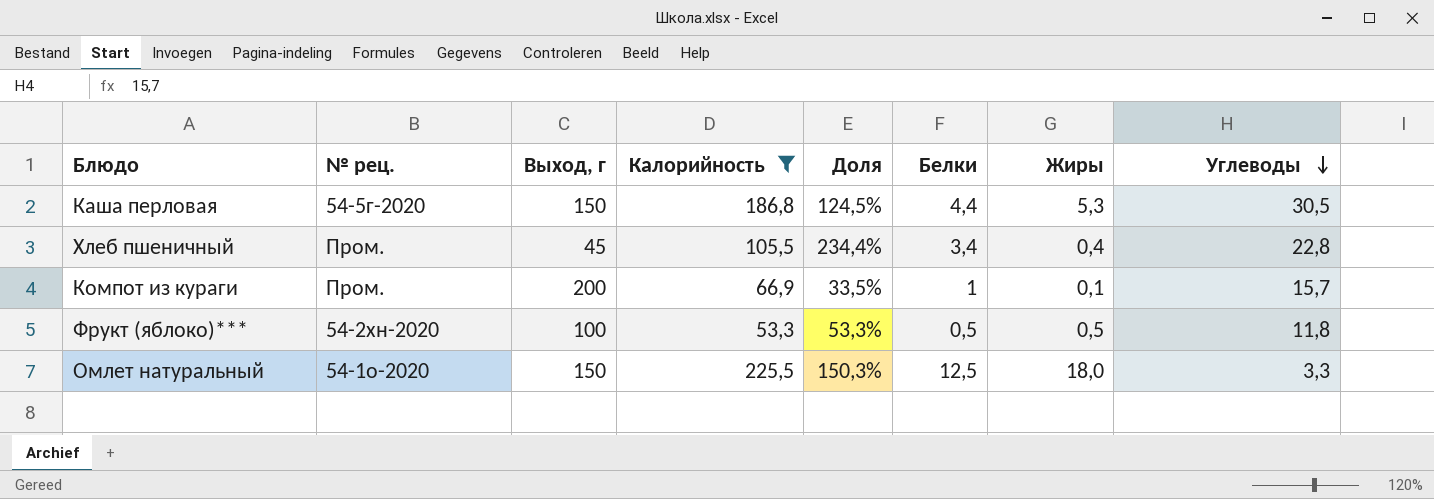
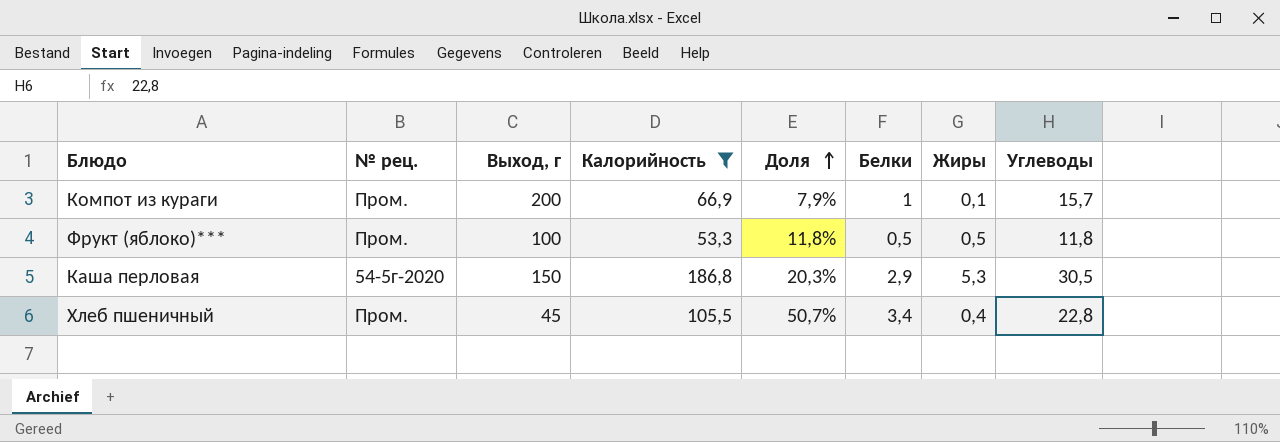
row order: Углеводы descending -> Доля ascending
column Доля | formula: [Калорийность] / [Выход, г] -> [Углеводы] / [Выход, г]
row Омлет натуральный: 54-1о-2020 | 150 | 225,5 | 150,3% | 12,5 | 18,0 | 3,3 -> none
Фрукт (яблоко)*** | № рец.: 54-2хн-2020 -> Пром.
Каша перловая | Белки: 4,4 -> 2,9

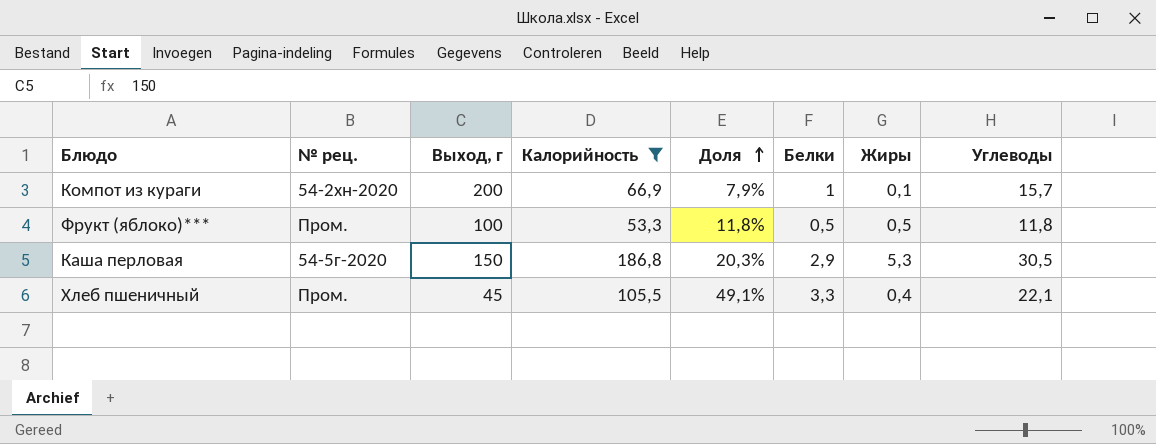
Компот из кураги | № рец.: Пром. -> 54-2хн-2020
Хлеб пшеничный | Доля: 50,7% -> 49,1%
Хлеб пшеничный | Белки: 3,4 -> 3,3
Хлеб пшеничный | Углеводы: 22,8 -> 22,1

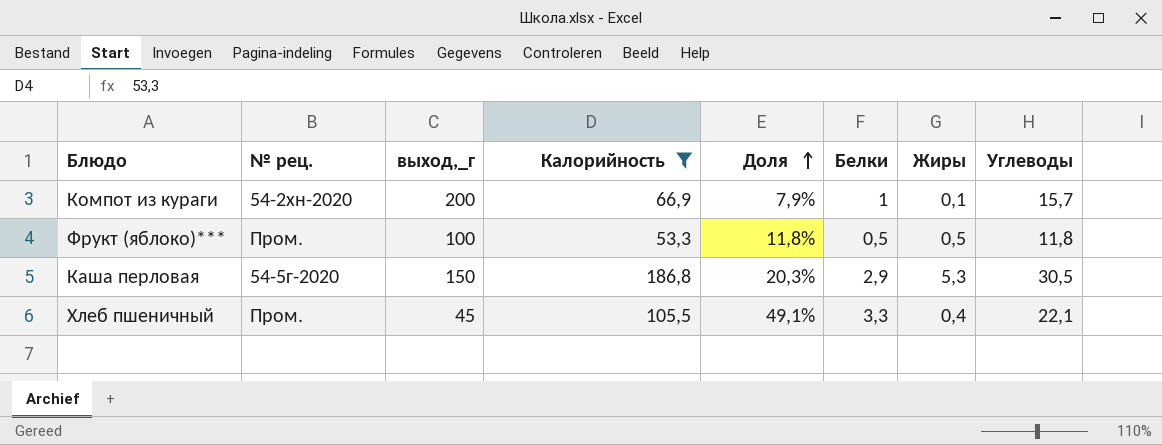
column name: Выход, г -> выход,_г

